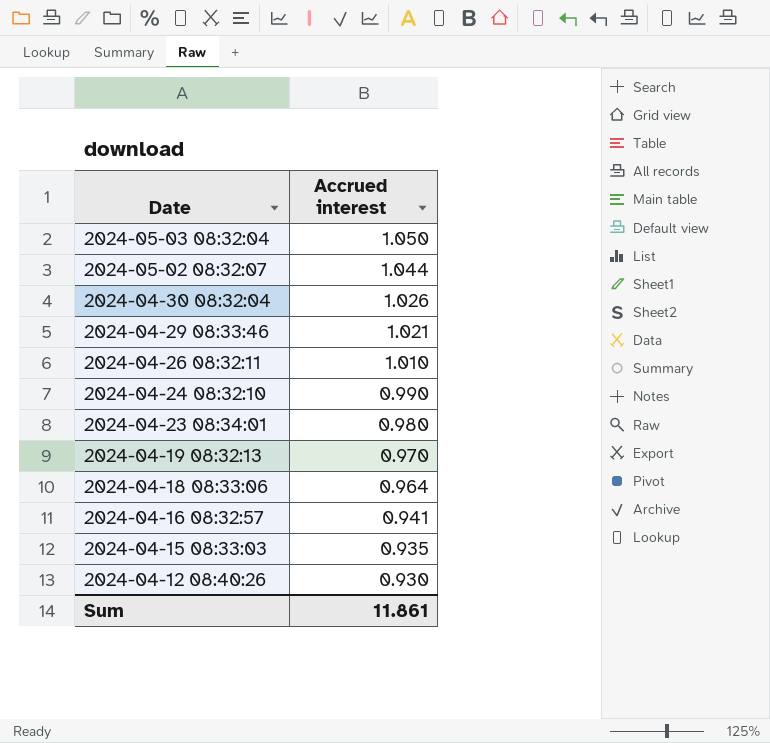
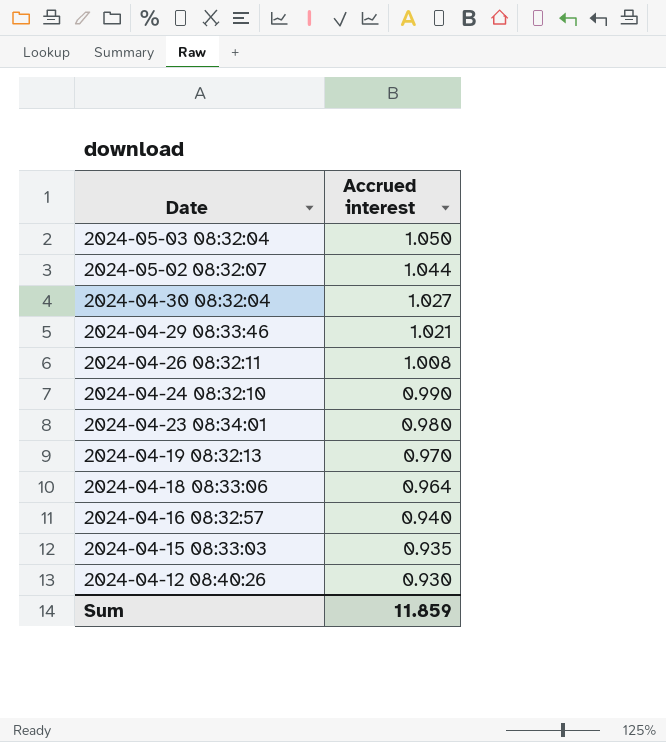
2024-04-30 08:32:04 | Accrued interest: 1.026 -> 1.027
2024-04-26 08:32:11 | Accrued interest: 1.010 -> 1.008
2024-04-16 08:32:57 | Accrued interest: 0.941 -> 0.940
Sum | Accrued interest: 11.861 -> 11.859

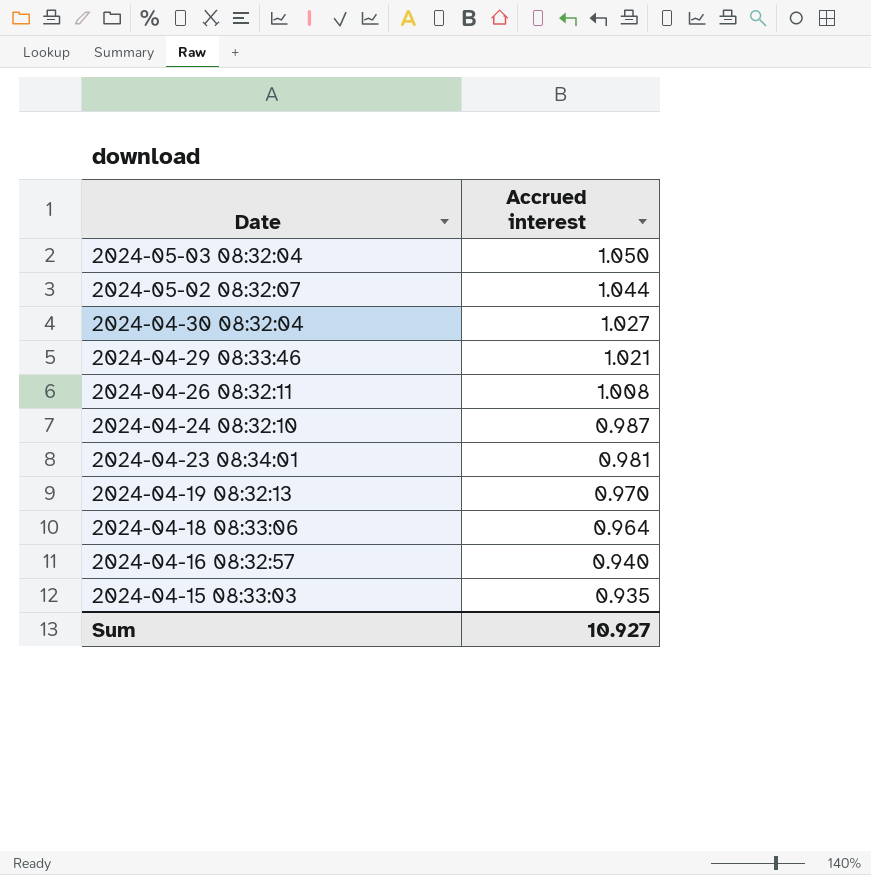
row 2024-04-12 08:40:26: 0.930 -> none
2024-04-24 08:32:10 | Accrued interest: 0.990 -> 0.987
2024-04-23 08:34:01 | Accrued interest: 0.980 -> 0.981
Sum | Accrued interest: 11.859 -> 10.927

